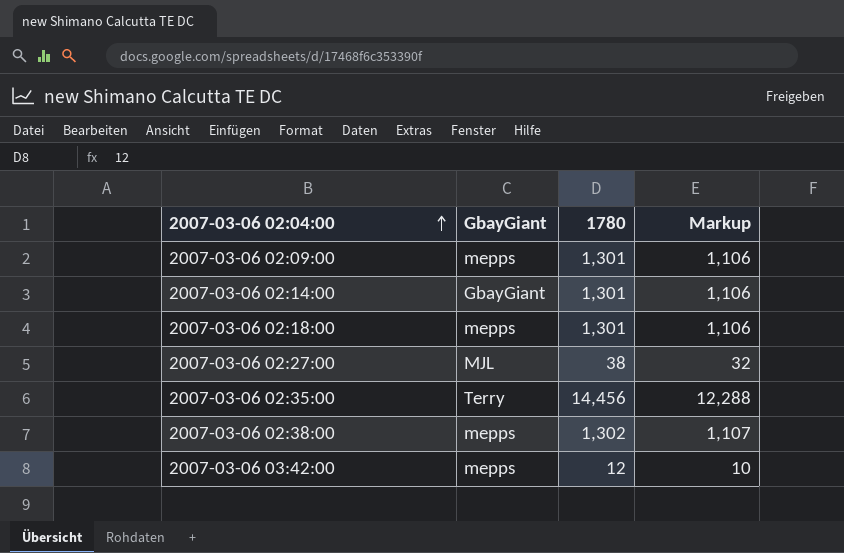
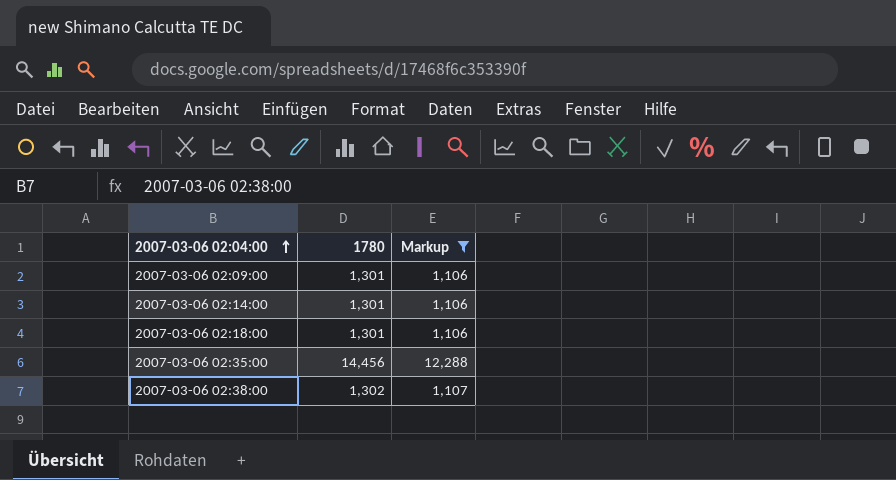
filter: none -> Markup >= 1,106
column GbayGiant | position: 2 -> none

